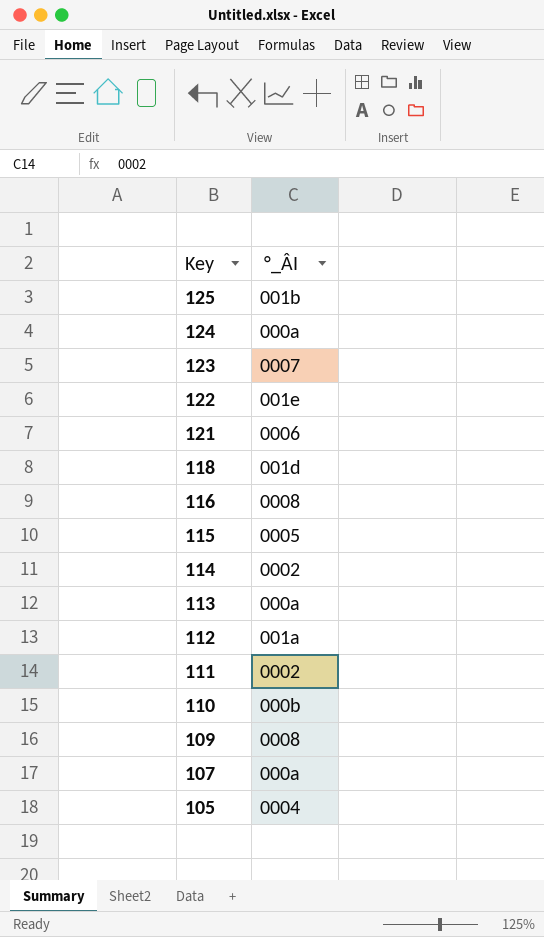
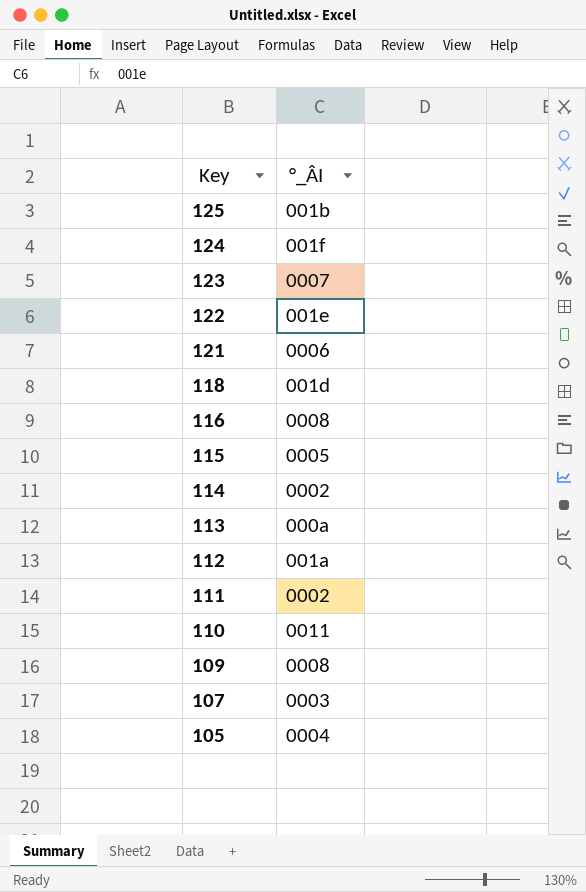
124 | °_ÂI: 000a -> 001f
110 | °_ÂI: 000b -> 0011
107 | °_ÂI: 000a -> 0003

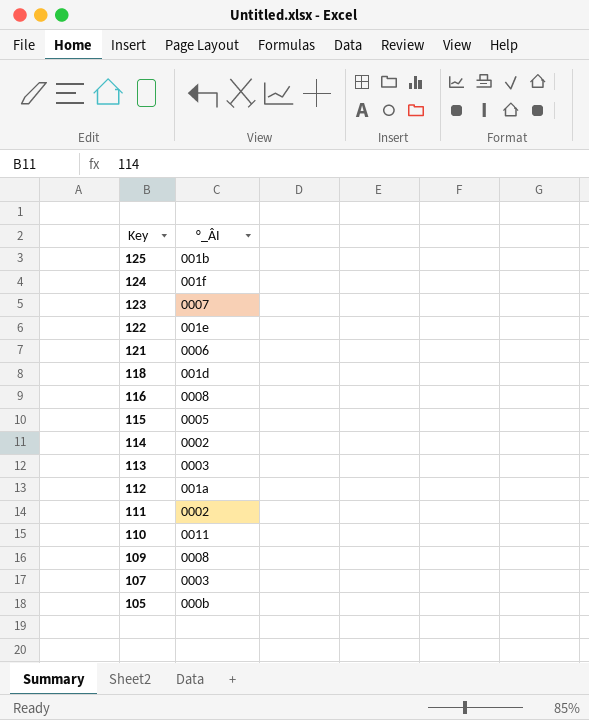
113 | °_ÂI: 000a -> 0003
105 | °_ÂI: 0004 -> 000b

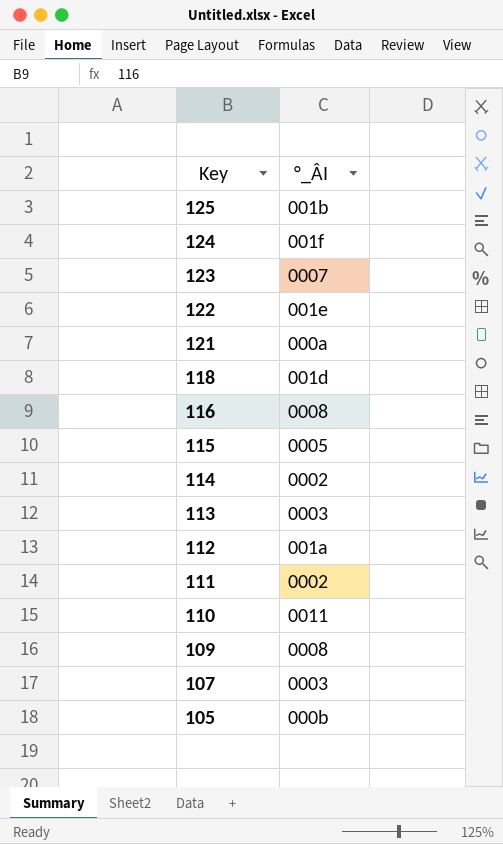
121 | °_ÂI: 0006 -> 000a

